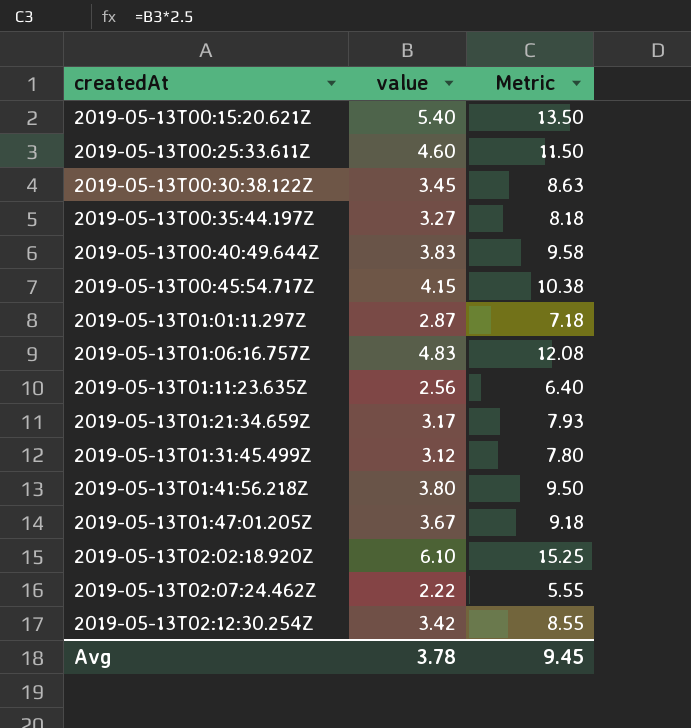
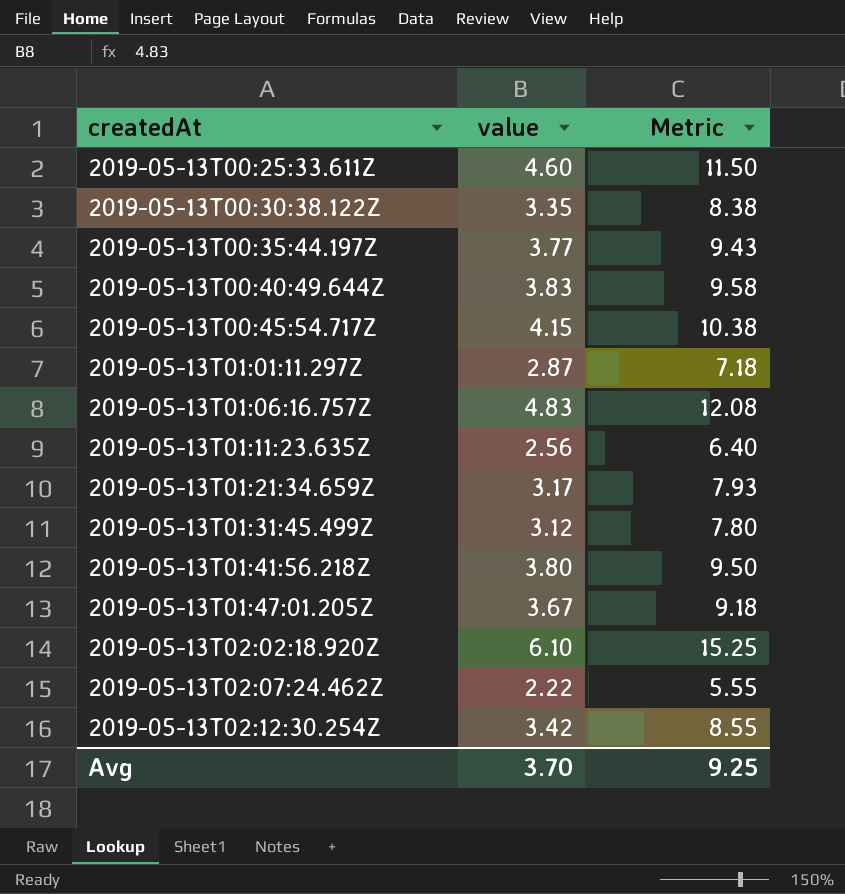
row 2019-05-13T00:15:20.621Z: 5.40 | 13.50 -> none
2019-05-13T00:30:38.122Z | value: 3.45 -> 3.35
2019-05-13T00:30:38.122Z | Metric: 8.63 -> 8.38
2019-05-13T00:35:44.197Z | value: 3.27 -> 3.77
2019-05-13T00:35:44.197Z | Metric: 8.18 -> 9.43
Avg | value: 3.78 -> 3.70
Avg | Metric: 9.45 -> 9.25

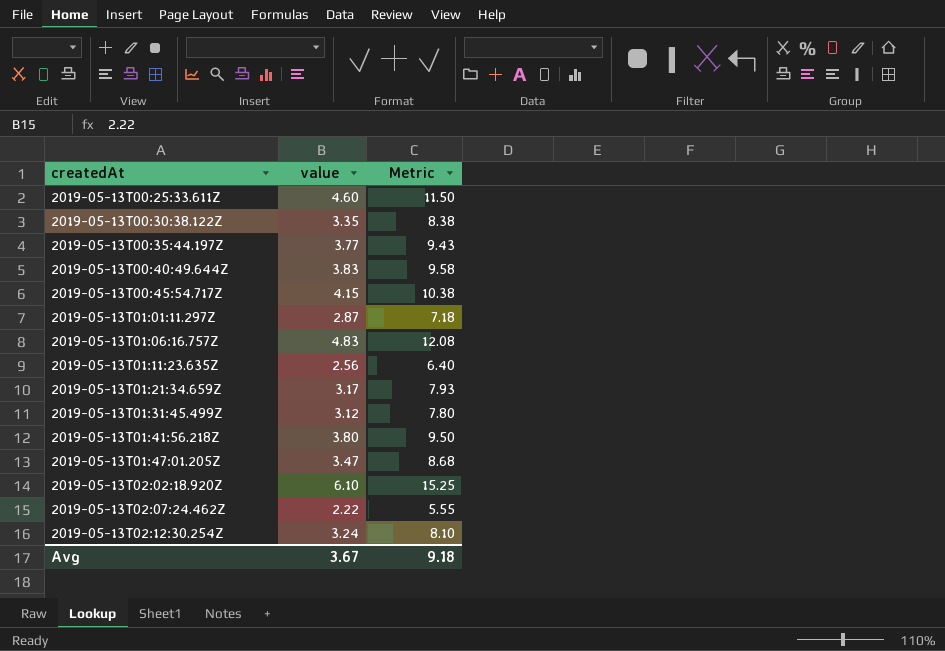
2019-05-13T01:47:01.205Z | value: 3.67 -> 3.47
2019-05-13T01:47:01.205Z | Metric: 9.18 -> 8.68
2019-05-13T02:12:30.254Z | value: 3.42 -> 3.24
2019-05-13T02:12:30.254Z | Metric: 8.55 -> 8.10
Avg | value: 3.70 -> 3.67
Avg | Metric: 9.25 -> 9.18

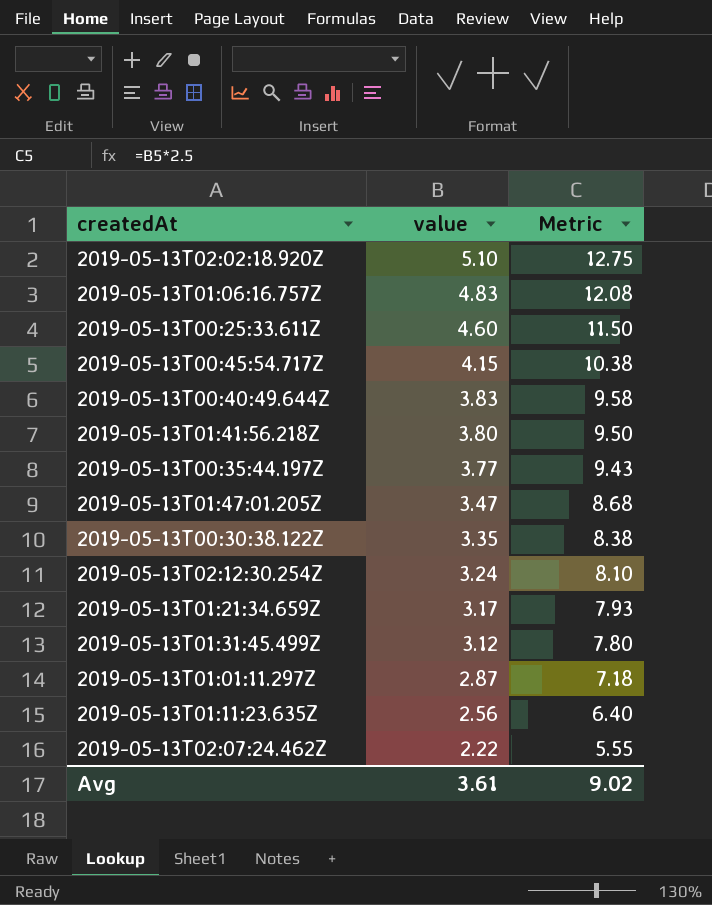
row order: createdAt ascending -> value descending
2019-05-13T02:02:18.920Z | value: 6.10 -> 5.10
2019-05-13T02:02:18.920Z | Metric: 15.25 -> 12.75
Avg | value: 3.67 -> 3.61
Avg | Metric: 9.18 -> 9.02

